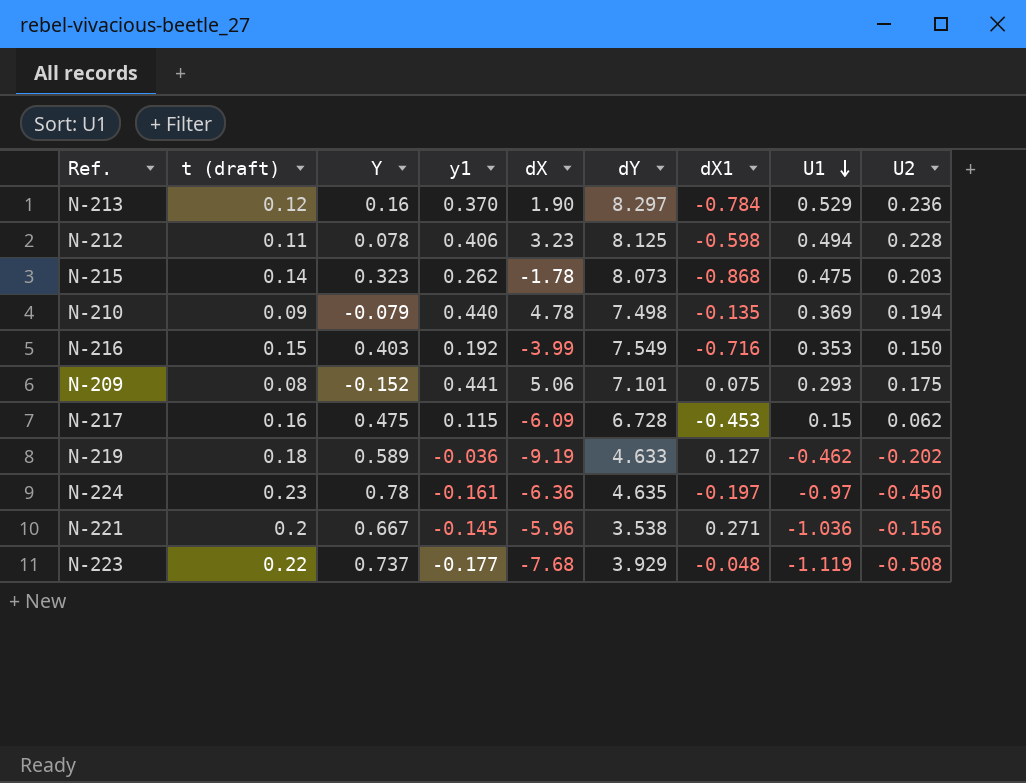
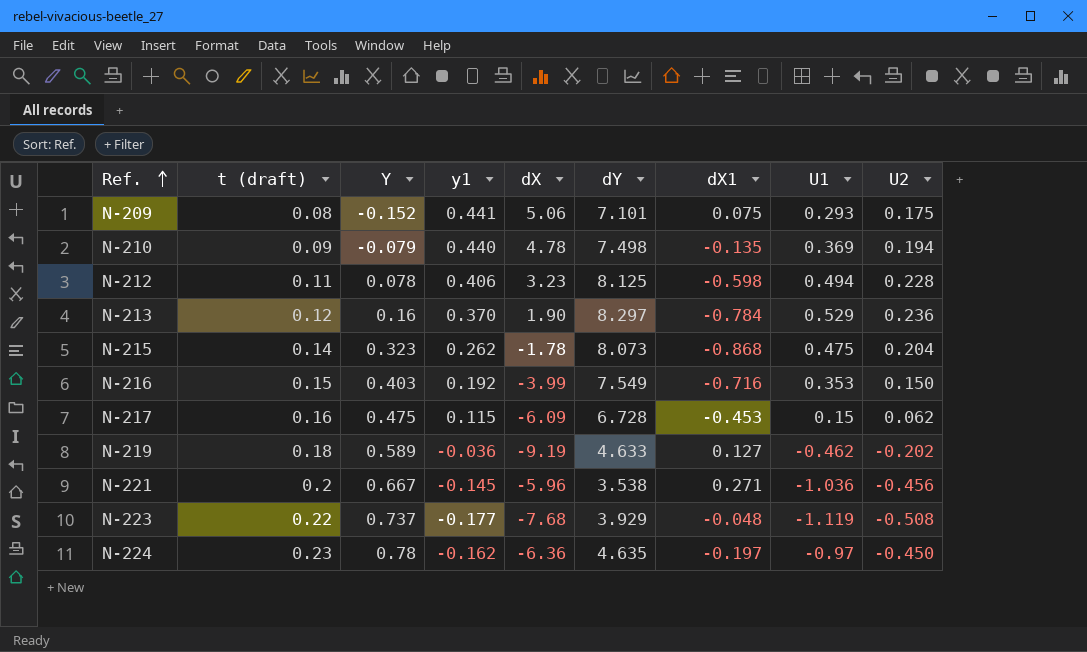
row order: U1 descending -> Ref. ascending
N-215 | U2: 0.203 -> 0.204
N-221 | U2: -0.156 -> -0.456
N-224 | y1: -0.161 -> -0.162

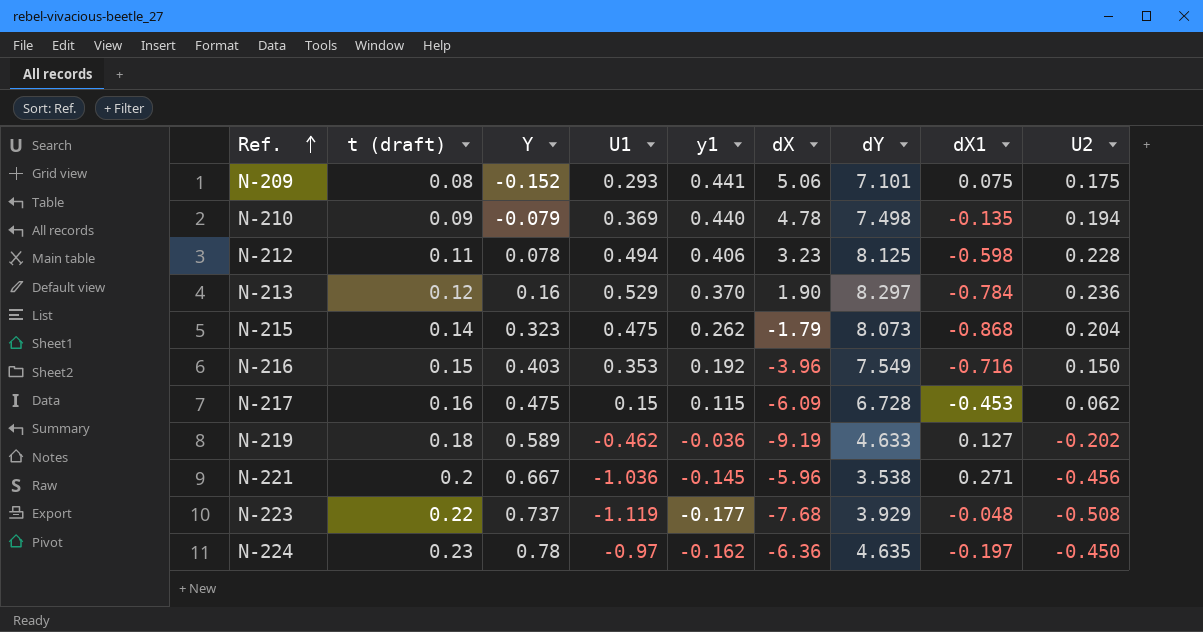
column U1 | position: 8 -> 4
N-215 | dX: -1.78 -> -1.79
N-216 | dX: -3.99 -> -3.96

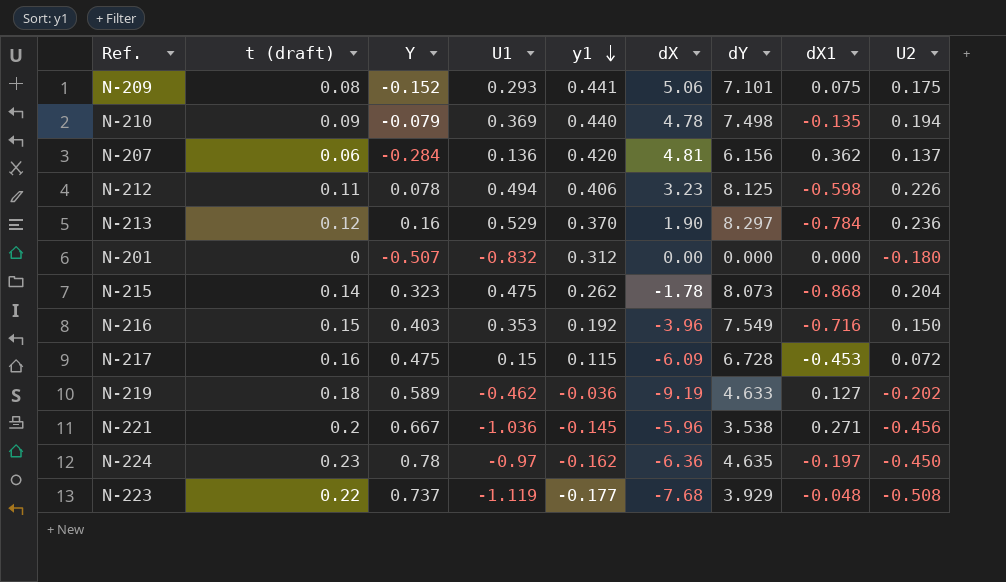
row order: Ref. ascending -> y1 descending
row N-207: none -> 0.06 | -0.284 | 0.136 | 0.420 | 4.81 | 6.156 | 0.362 | 0.137
N-212 | U2: 0.228 -> 0.226
row N-201: none -> 0 | -0.507 | -0.832 | 0.312 | 0.00 | 0.000 | 0.000 | -0.180
N-215 | dX: -1.79 -> -1.78
N-217 | U2: 0.062 -> 0.072

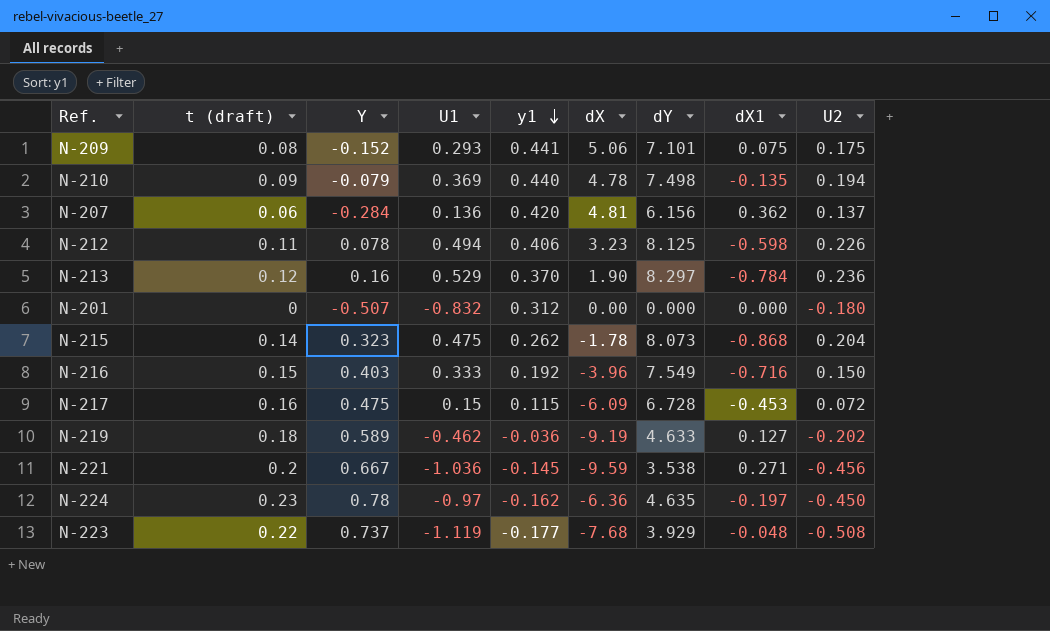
N-216 | U1: 0.353 -> 0.333
N-221 | dX: -5.96 -> -9.59

